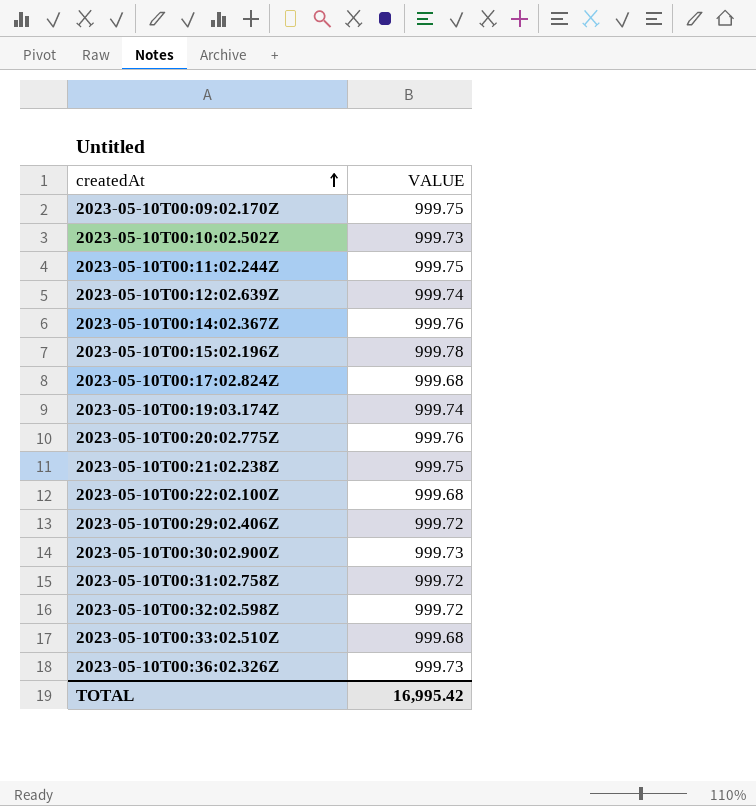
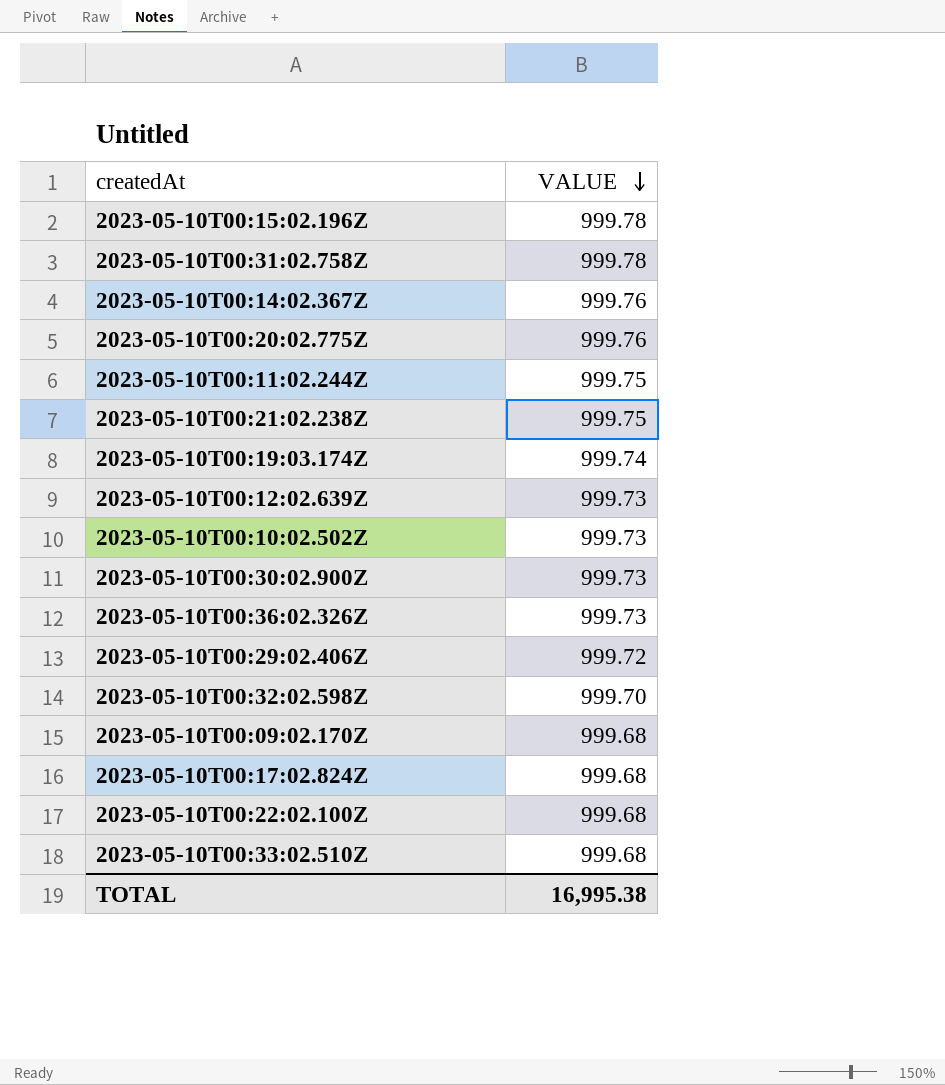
row order: createdAt ascending -> VALUE descending
2023-05-10T00:31:02.758Z | VALUE: 999.72 -> 999.78
2023-05-10T00:12:02.639Z | VALUE: 999.74 -> 999.73
2023-05-10T00:32:02.598Z | VALUE: 999.72 -> 999.70
2023-05-10T00:09:02.170Z | VALUE: 999.75 -> 999.68
TOTAL | VALUE: 16,995.42 -> 16,995.38

